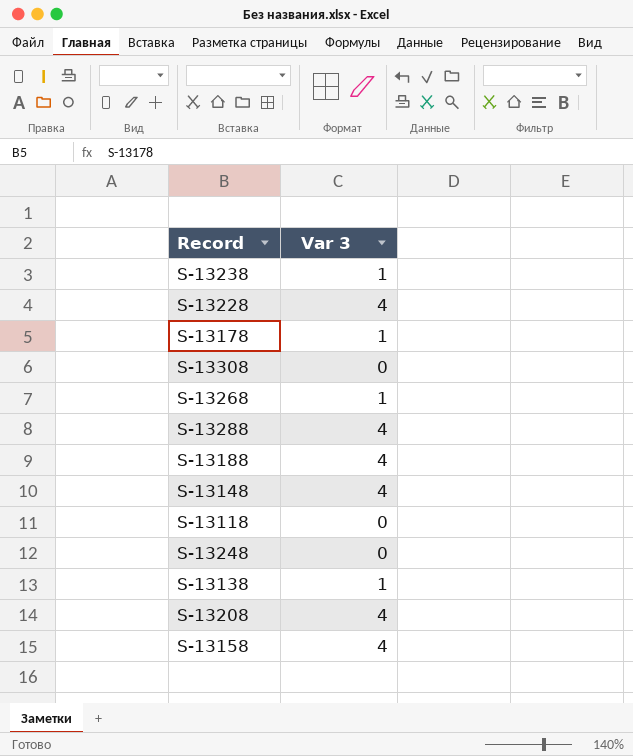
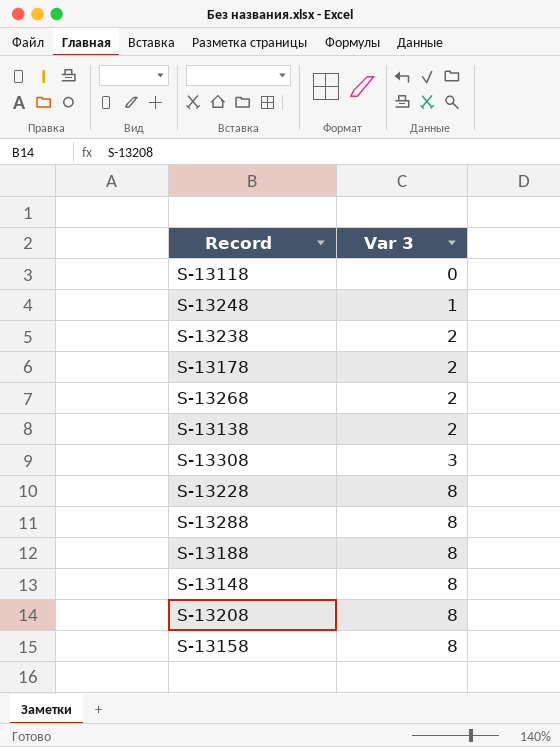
row order: none -> Var 3 ascending
S-13248 | Var 3: 0 -> 1
S-13238 | Var 3: 1 -> 2
S-13178 | Var 3: 1 -> 2
S-13268 | Var 3: 1 -> 2
S-13138 | Var 3: 1 -> 2
S-13308 | Var 3: 0 -> 3
S-13228 | Var 3: 4 -> 8
S-13288 | Var 3: 4 -> 8
S-13188 | Var 3: 4 -> 8
S-13148 | Var 3: 4 -> 8
S-13208 | Var 3: 4 -> 8
S-13158 | Var 3: 4 -> 8

